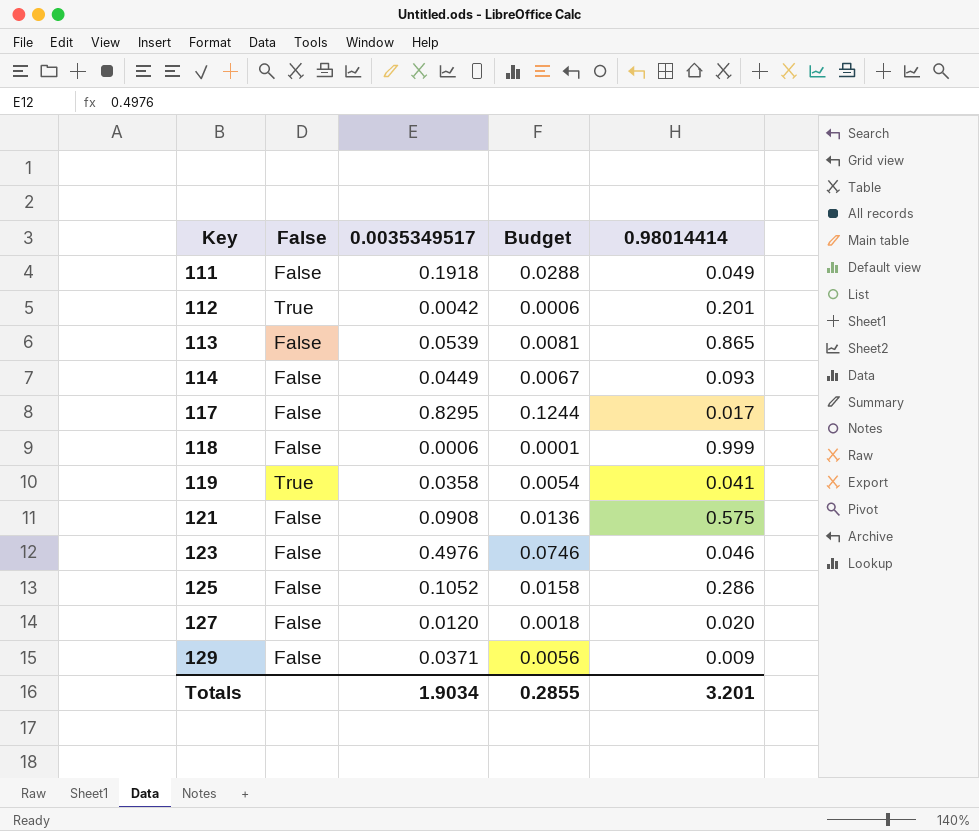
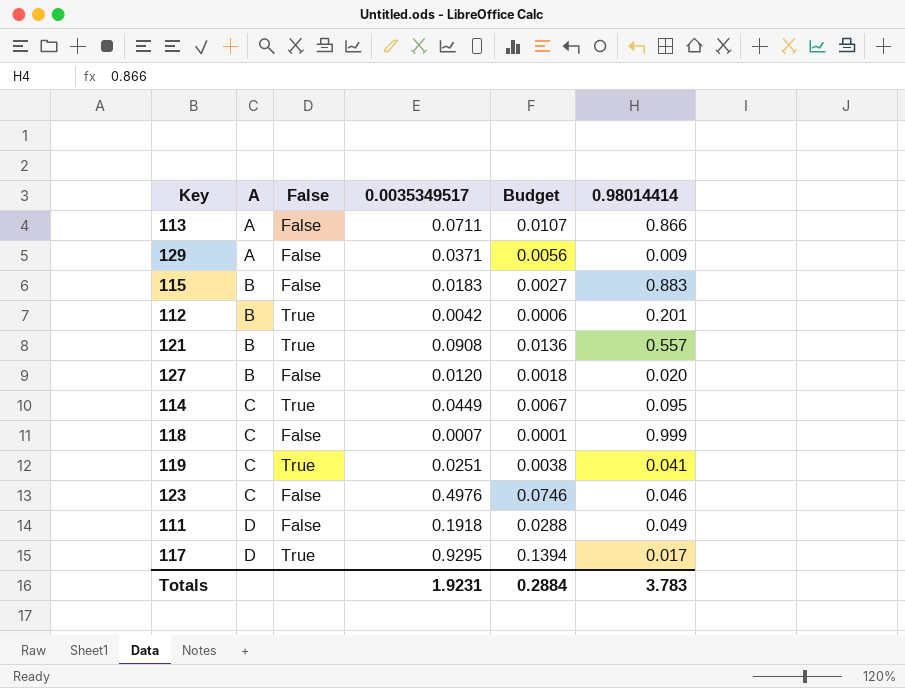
row order: Key ascending -> A ascending
column A | position: none -> 2
row 125: False | 0.1052 | 0.0158 | 0.286 -> none
113 | 0.0035349517: 0.0539 -> 0.0711
113 | Budget: 0.0081 -> 0.0107
113 | 0.98014414: 0.865 -> 0.866
row 115: none -> B | False | 0.0183 | 0.0027 | 0.883
121 | False: False -> True
121 | 0.98014414: 0.575 -> 0.557
114 | False: False -> True
114 | 0.98014414: 0.093 -> 0.095
118 | 0.0035349517: 0.0006 -> 0.0007
119 | 0.0035349517: 0.0358 -> 0.0251
119 | Budget: 0.0054 -> 0.0038
117 | False: False -> True
117 | 0.0035349517: 0.8295 -> 0.9295
117 | Budget: 0.1244 -> 0.1394
Totals | 0.0035349517: 1.9034 -> 1.9231
Totals | Budget: 0.2855 -> 0.2884
Totals | 0.98014414: 3.201 -> 3.783

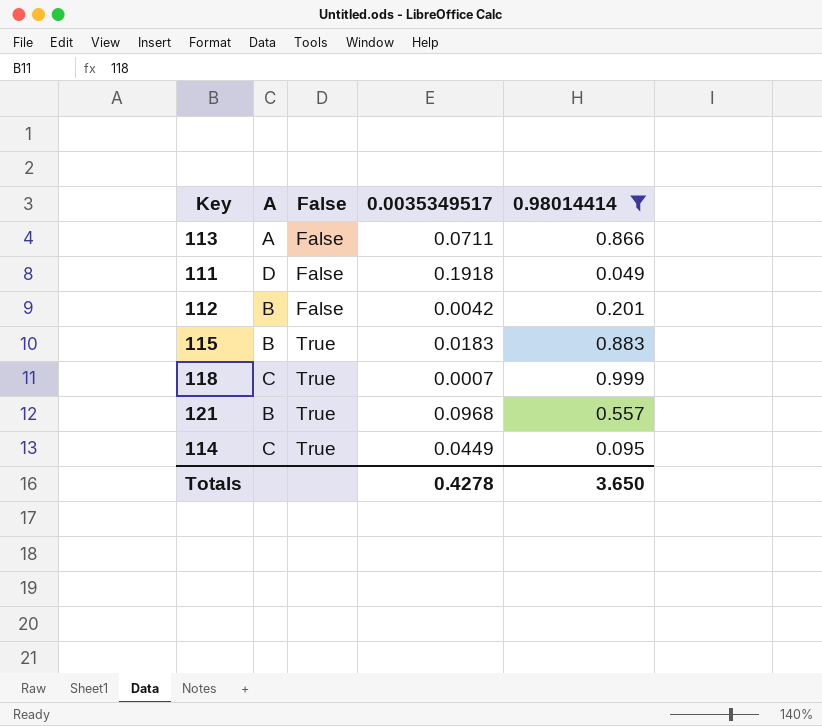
filter: none -> 0.98014414 >= 0.049
row order: A ascending -> False ascending
column Budget | formula: [0.0035349517] * 0.15 -> none
112 | False: True -> False
115 | False: False -> True
118 | False: False -> True
121 | 0.0035349517: 0.0908 -> 0.0968
Totals | 0.0035349517: 1.9231 -> 0.4278
Totals | 0.98014414: 3.783 -> 3.650

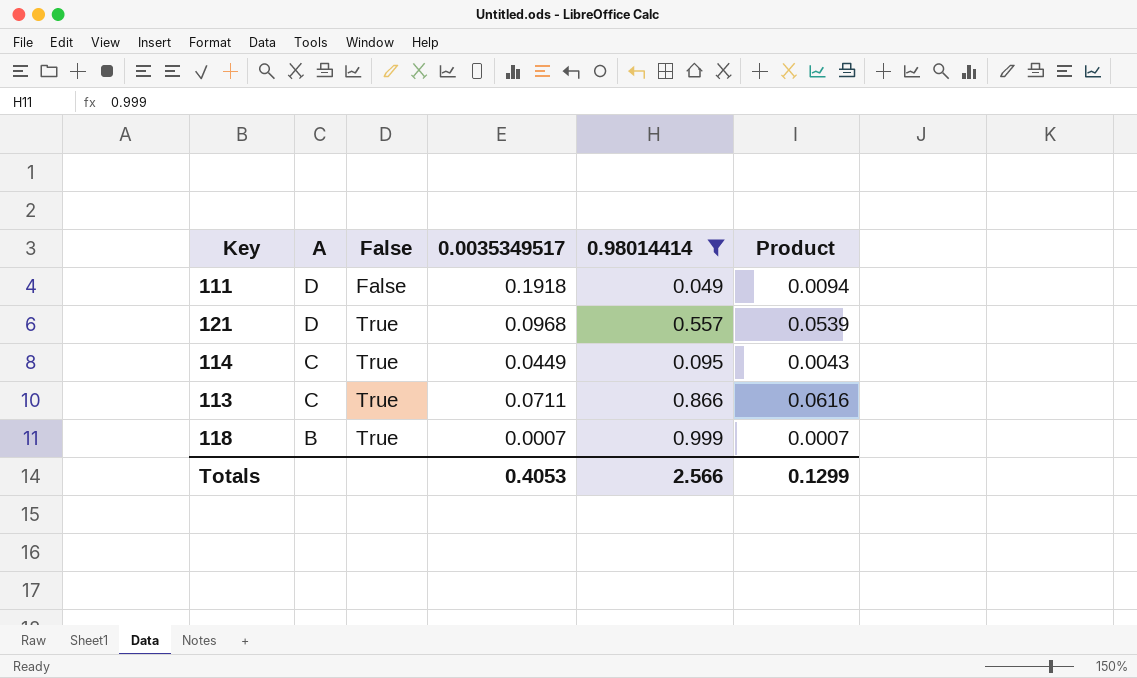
row order: False ascending -> A descending
column Product | formula: none -> [0.0035349517] * [0.98014414]
row 112: B | False | 0.0042 | 0.201 -> none
row 115: B | True | 0.0183 | 0.883 -> none
121 | A: B -> D
113 | A: A -> C
113 | False: False -> True
118 | A: C -> B
Totals | 0.0035349517: 0.4278 -> 0.4053
Totals | 0.98014414: 3.650 -> 2.566

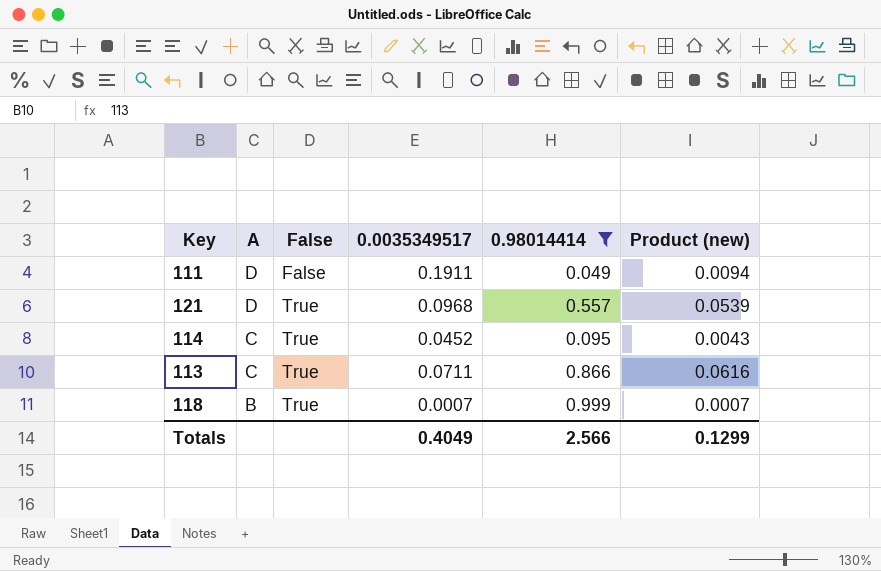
column name: Product -> Product (new)
111 | 0.0035349517: 0.1918 -> 0.1911
114 | 0.0035349517: 0.0449 -> 0.0452
Totals | 0.0035349517: 0.4053 -> 0.4049

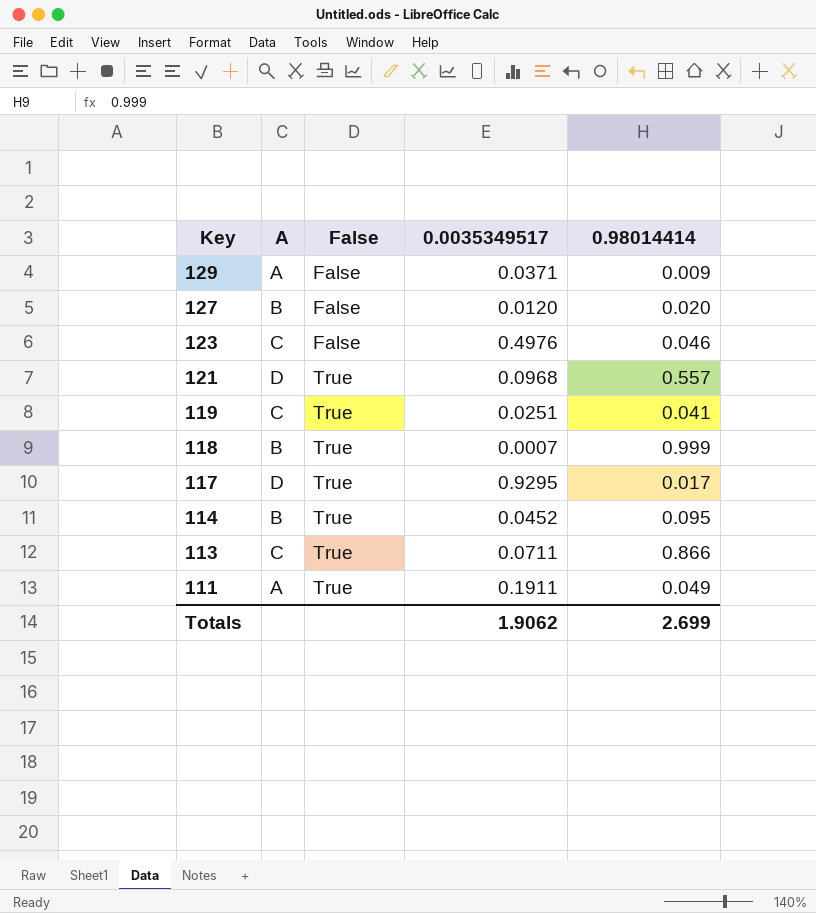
filter: 0.98014414 >= 0.049 -> none
row order: A descending -> Key descending
column Product (new) | formula: [0.0035349517] * [0.98014414] -> none
114 | A: C -> B
111 | A: D -> A
111 | False: False -> True
Totals | 0.0035349517: 0.4049 -> 1.9062
Totals | 0.98014414: 2.566 -> 2.699

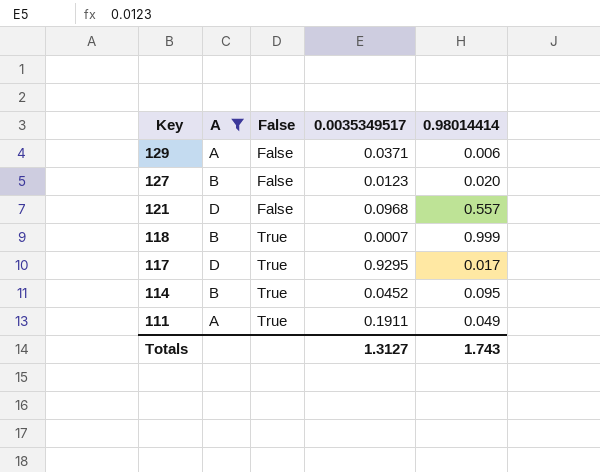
filter: none -> A != C
129 | 0.98014414: 0.009 -> 0.006
127 | 0.0035349517: 0.0120 -> 0.0123
121 | False: True -> False
Totals | 0.0035349517: 1.9062 -> 1.3127
Totals | 0.98014414: 2.699 -> 1.743

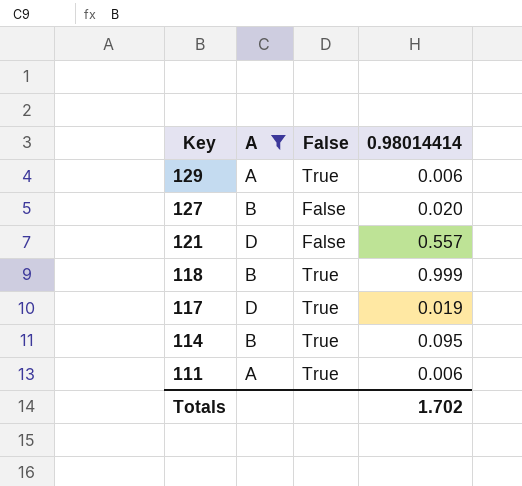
column 0.0035349517 | position: 4 -> none
129 | False: False -> True
117 | 0.98014414: 0.017 -> 0.019
111 | 0.98014414: 0.049 -> 0.006
Totals | 0.98014414: 1.743 -> 1.702

